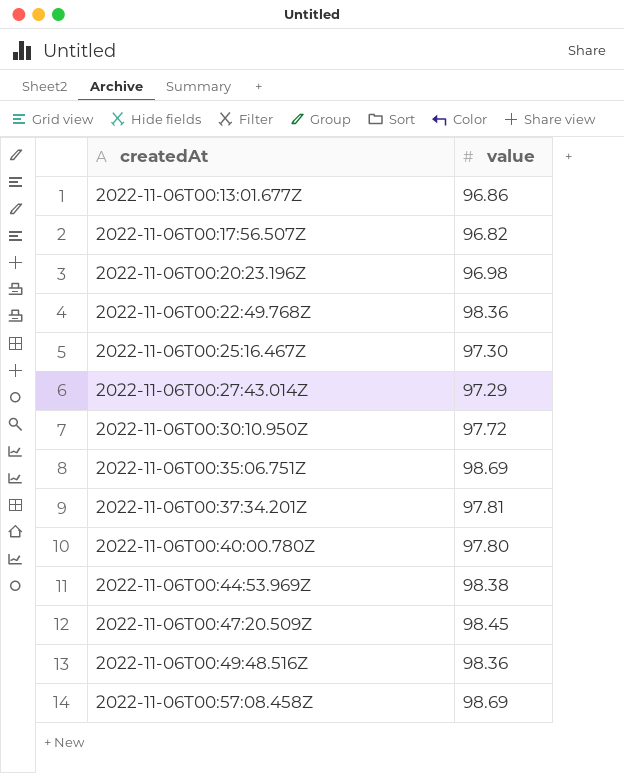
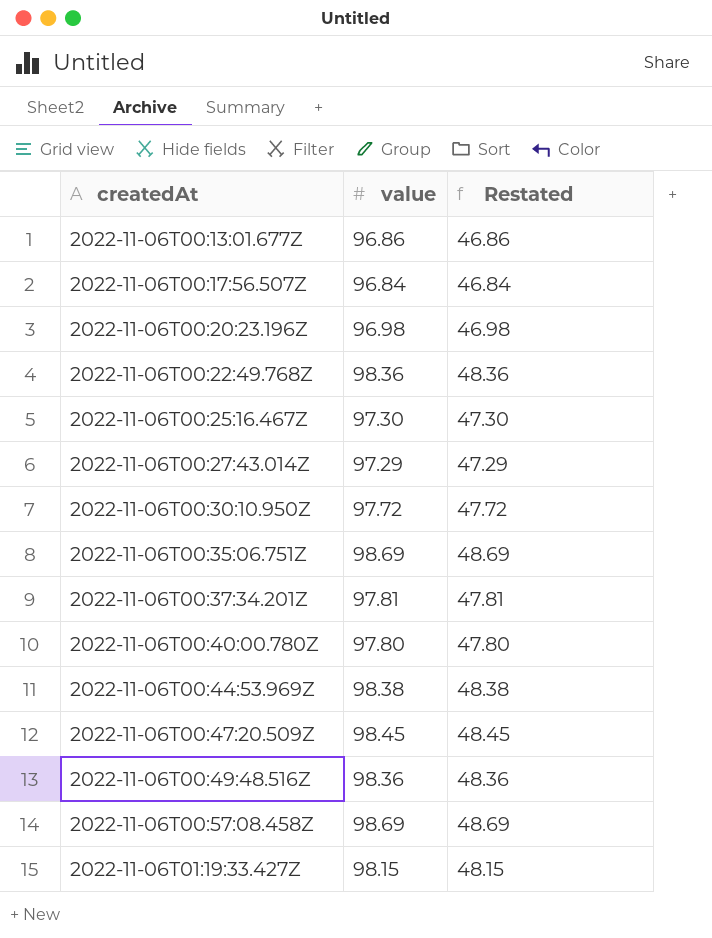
column Restated | formula: none -> [value] - 50
2022-11-06T00:17:56.507Z | value: 96.82 -> 96.84
row 2022-11-06T01:19:33.427Z: none -> 98.15 | 48.15

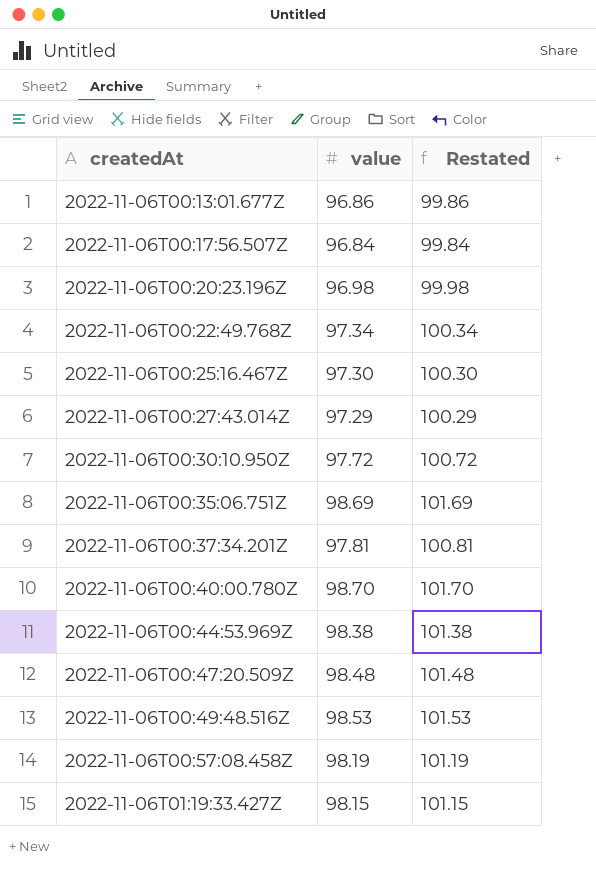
column Restated | formula: [value] - 50 -> [value] + 3
2022-11-06T00:22:49.768Z | value: 98.36 -> 97.34
2022-11-06T00:40:00.780Z | value: 97.80 -> 98.70
2022-11-06T00:47:20.509Z | value: 98.45 -> 98.48
2022-11-06T00:49:48.516Z | value: 98.36 -> 98.53
2022-11-06T00:57:08.458Z | value: 98.69 -> 98.19

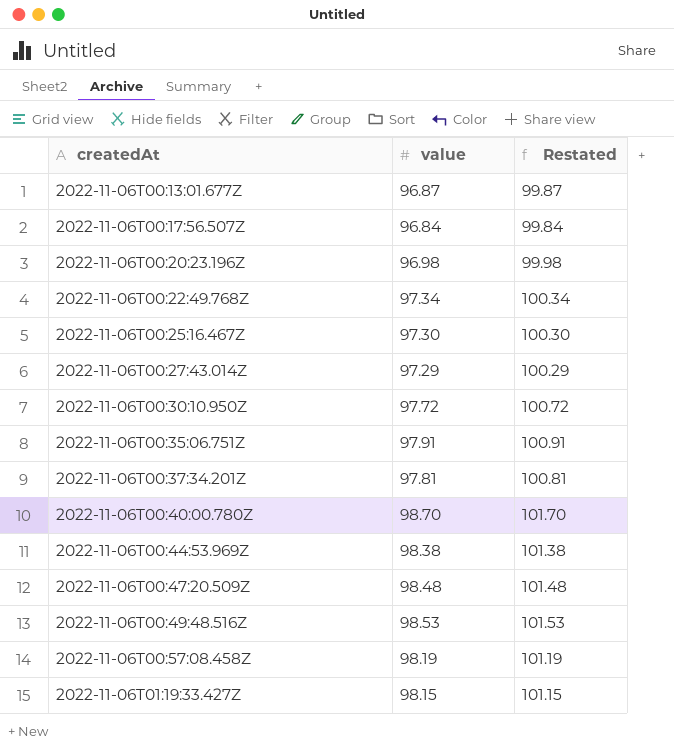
2022-11-06T00:13:01.677Z | value: 96.86 -> 96.87
2022-11-06T00:13:01.677Z | Restated: 99.86 -> 99.87
2022-11-06T00:35:06.751Z | value: 98.69 -> 97.91
2022-11-06T00:35:06.751Z | Restated: 101.69 -> 100.91

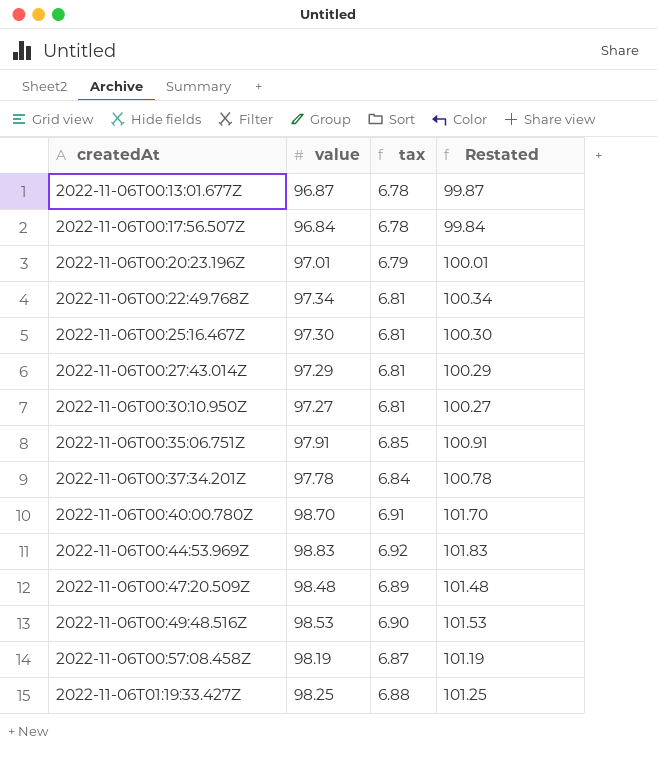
column tax | formula: none -> [value] * 0.07
2022-11-06T00:20:23.196Z | value: 96.98 -> 97.01
2022-11-06T00:20:23.196Z | Restated: 99.98 -> 100.01
2022-11-06T00:30:10.950Z | value: 97.72 -> 97.27
2022-11-06T00:30:10.950Z | Restated: 100.72 -> 100.27
2022-11-06T00:37:34.201Z | value: 97.81 -> 97.78
2022-11-06T00:37:34.201Z | Restated: 100.81 -> 100.78
2022-11-06T00:44:53.969Z | value: 98.38 -> 98.83
2022-11-06T00:44:53.969Z | Restated: 101.38 -> 101.83
2022-11-06T01:19:33.427Z | value: 98.15 -> 98.25
2022-11-06T01:19:33.427Z | Restated: 101.15 -> 101.25

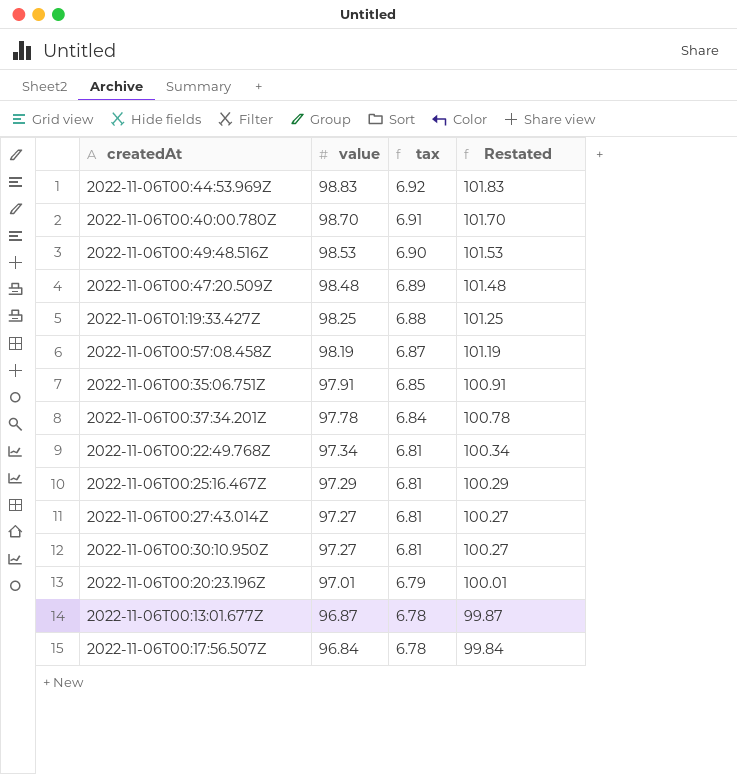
row order: createdAt ascending -> value descending
2022-11-06T00:25:16.467Z | value: 97.30 -> 97.29
2022-11-06T00:25:16.467Z | Restated: 100.30 -> 100.29
2022-11-06T00:27:43.014Z | value: 97.29 -> 97.27
2022-11-06T00:27:43.014Z | Restated: 100.29 -> 100.27

